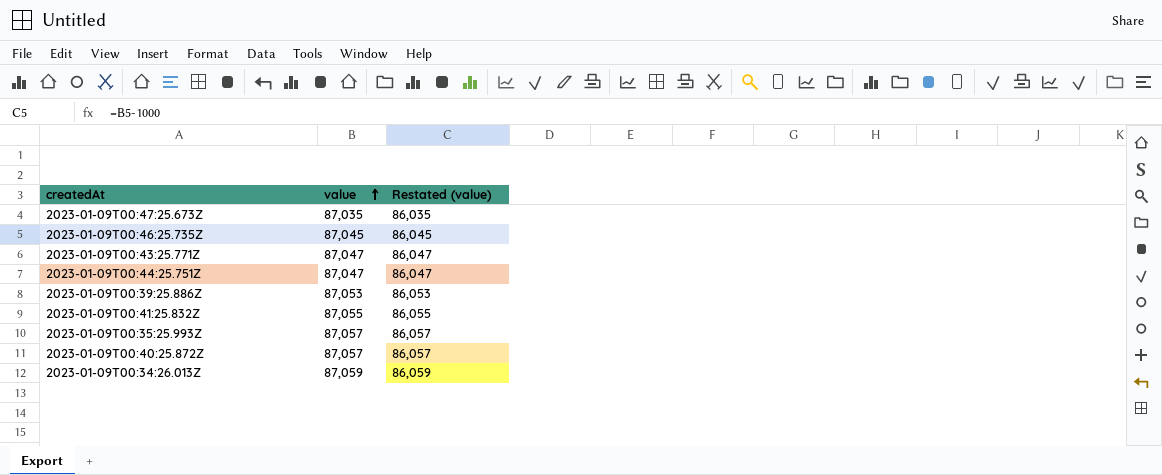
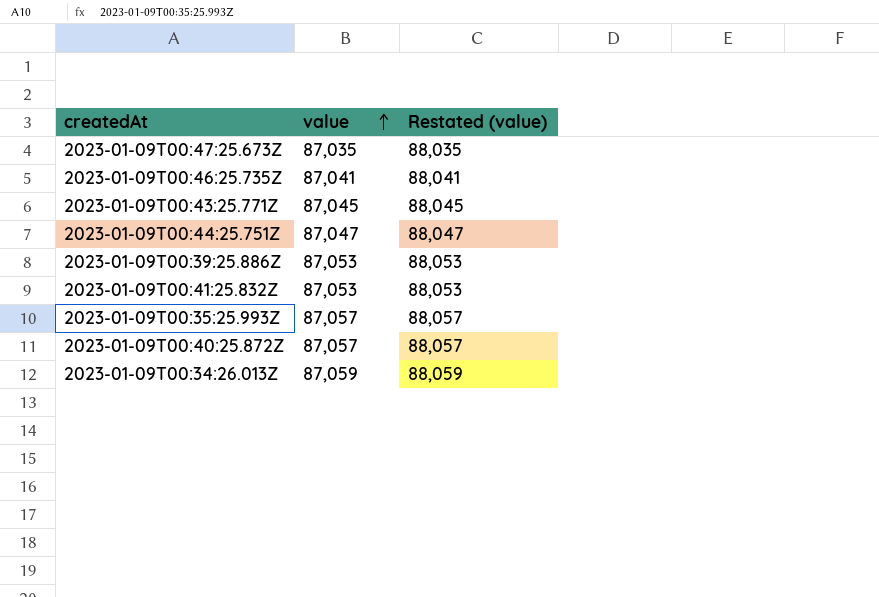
column Restated (value) | formula: [value] - 1000 -> [value] + 1000
2023-01-09T00:46:25.735Z | value: 87,045 -> 87,041
2023-01-09T00:43:25.771Z | value: 87,047 -> 87,045
2023-01-09T00:41:25.832Z | value: 87,055 -> 87,053

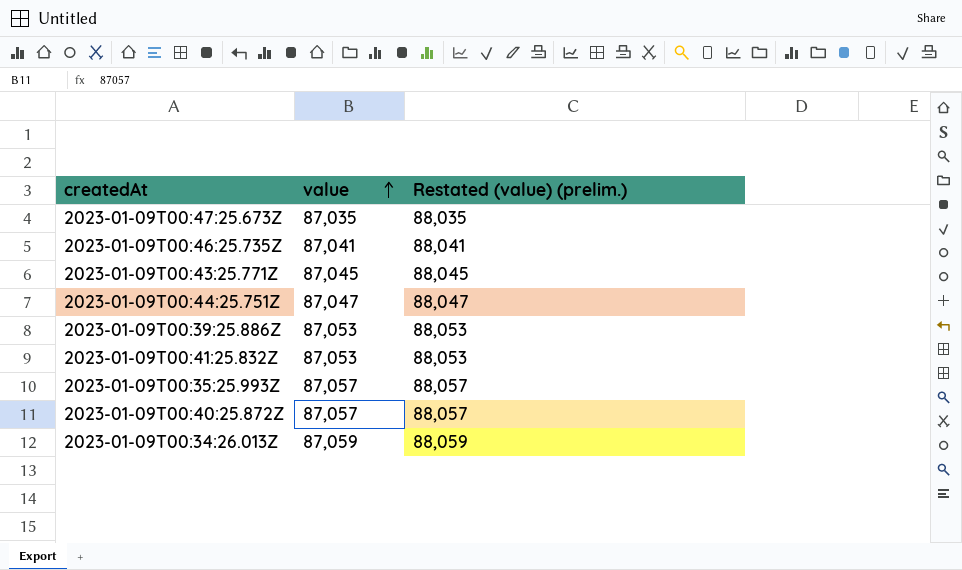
column name: Restated (value) -> Restated (value) (prelim.)

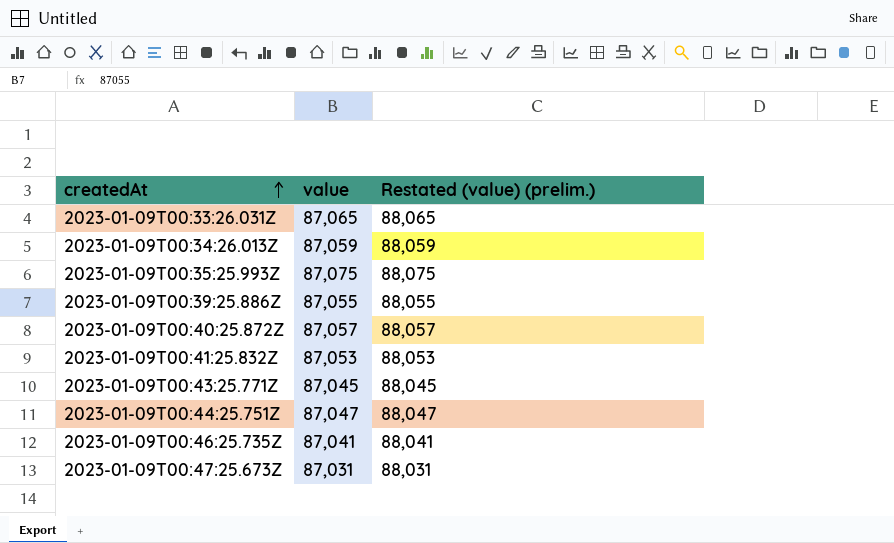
row order: value ascending -> createdAt ascending
row 2023-01-09T00:33:26.031Z: none -> 87,065 | 88,065
2023-01-09T00:35:25.993Z | value: 87,057 -> 87,075
2023-01-09T00:35:25.993Z | Restated (value) (prelim.): 88,057 -> 88,075
2023-01-09T00:39:25.886Z | value: 87,053 -> 87,055
2023-01-09T00:39:25.886Z | Restated (value) (prelim.): 88,053 -> 88,055
2023-01-09T00:47:25.673Z | value: 87,035 -> 87,031
2023-01-09T00:47:25.673Z | Restated (value) (prelim.): 88,035 -> 88,031

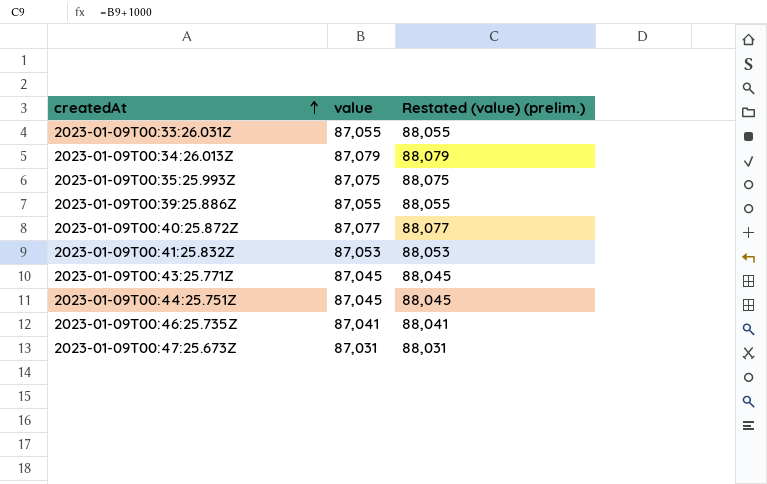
2023-01-09T00:33:26.031Z | value: 87,065 -> 87,055
2023-01-09T00:33:26.031Z | Restated (value) (prelim.): 88,065 -> 88,055
2023-01-09T00:34:26.013Z | value: 87,059 -> 87,079
2023-01-09T00:34:26.013Z | Restated (value) (prelim.): 88,059 -> 88,079
2023-01-09T00:40:25.872Z | value: 87,057 -> 87,077
2023-01-09T00:40:25.872Z | Restated (value) (prelim.): 88,057 -> 88,077
2023-01-09T00:44:25.751Z | value: 87,047 -> 87,045
2023-01-09T00:44:25.751Z | Restated (value) (prelim.): 88,047 -> 88,045

